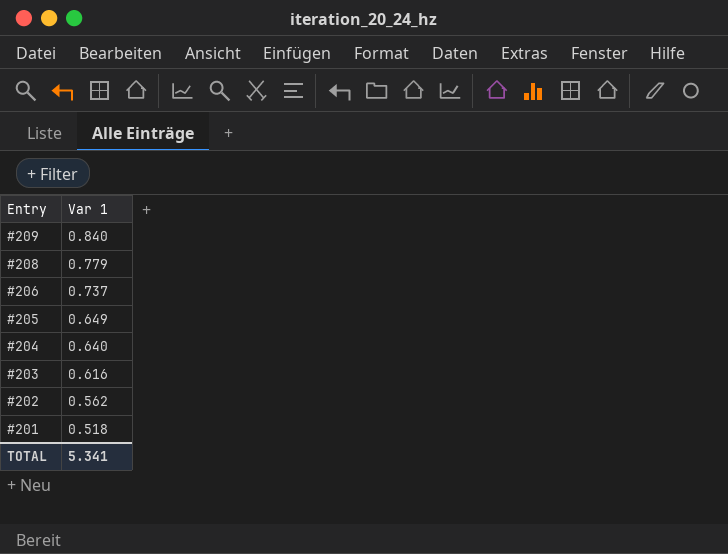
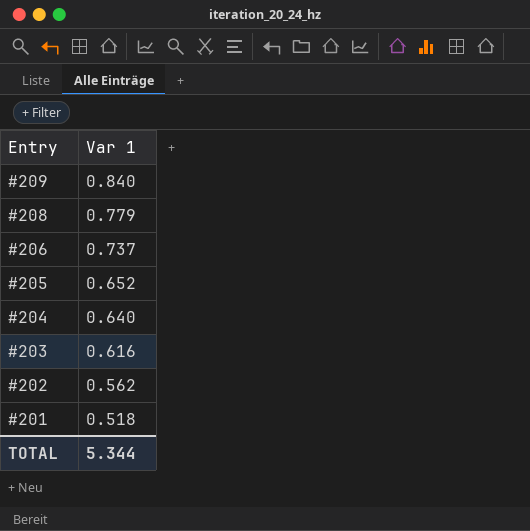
#205 | Var 1: 0.649 -> 0.652
TOTAL | Var 1: 5.341 -> 5.344

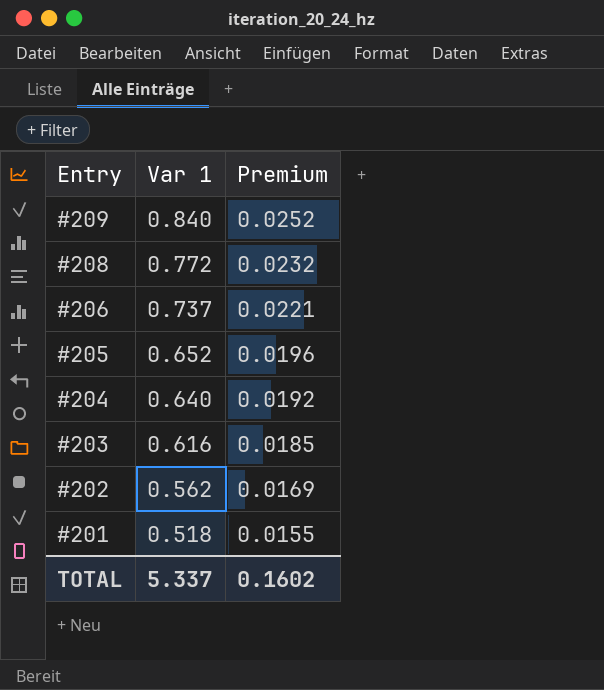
column Premium | formula: none -> [Var 1] * 0.03
#208 | Var 1: 0.779 -> 0.772
TOTAL | Var 1: 5.344 -> 5.337

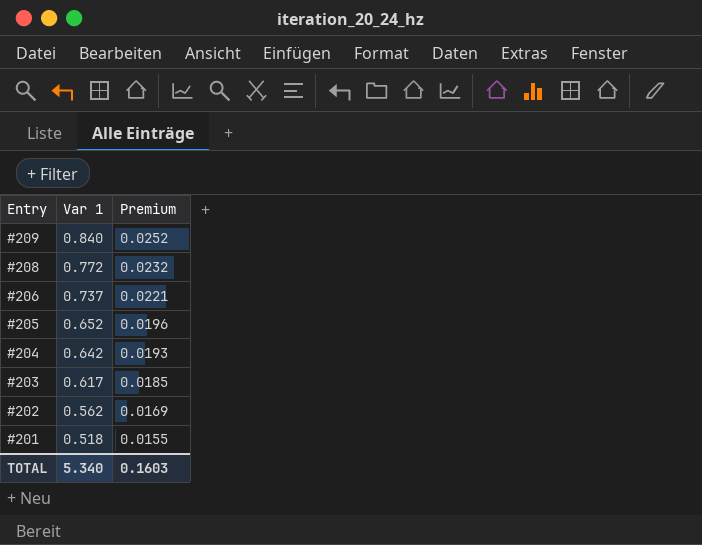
#204 | Var 1: 0.640 -> 0.642
#204 | Premium: 0.0192 -> 0.0193
#203 | Var 1: 0.616 -> 0.617
TOTAL | Var 1: 5.337 -> 5.340
TOTAL | Premium: 0.1602 -> 0.1603

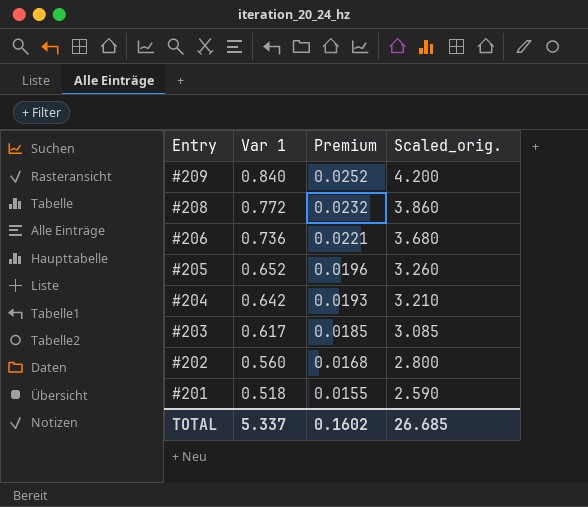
column Scaled_orig. | formula: none -> [Var 1] * 5
#206 | Var 1: 0.737 -> 0.736
#202 | Var 1: 0.562 -> 0.560
#202 | Premium: 0.0169 -> 0.0168
TOTAL | Var 1: 5.340 -> 5.337
TOTAL | Premium: 0.1603 -> 0.1602

